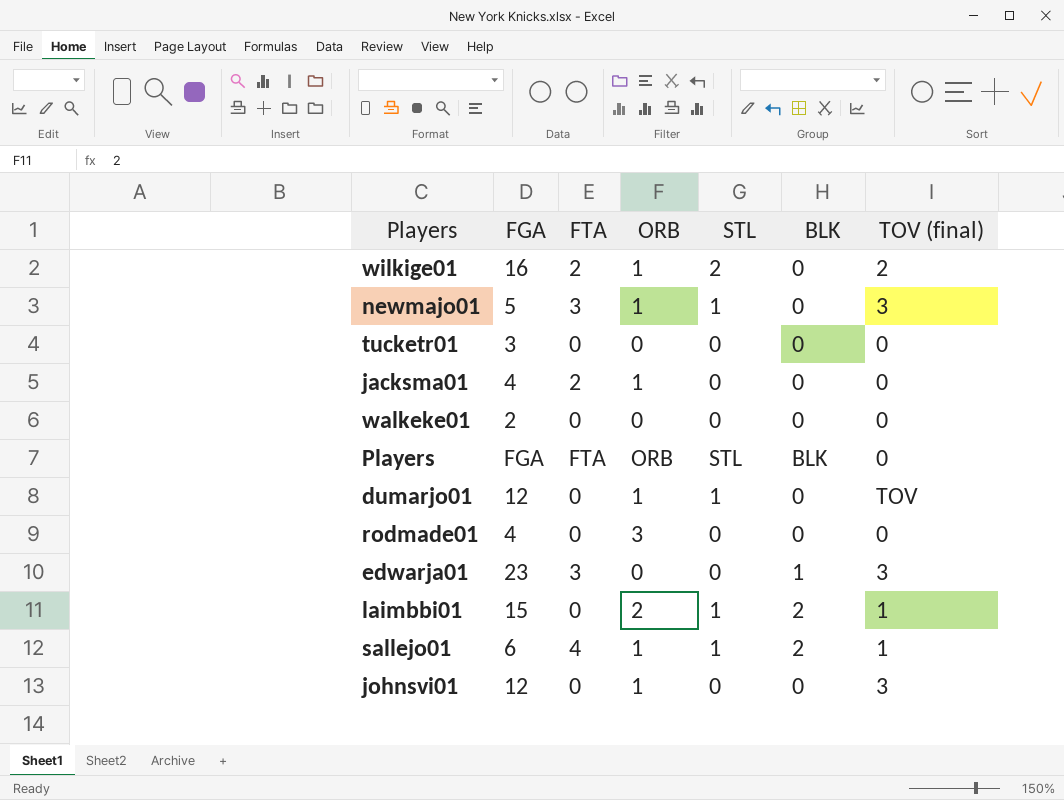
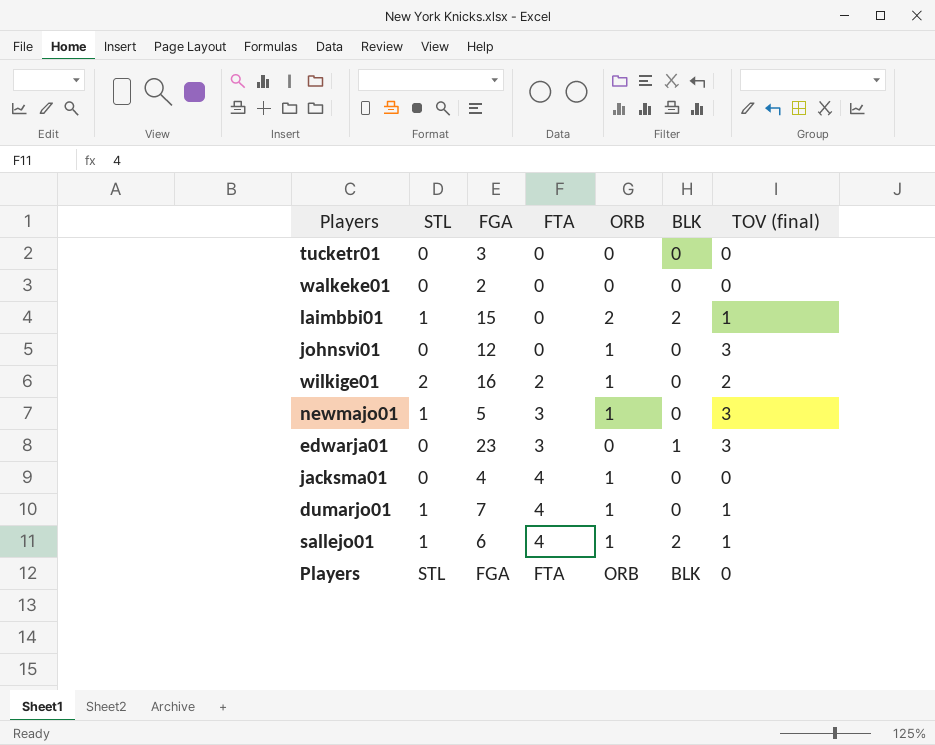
row order: none -> FTA ascending
column STL | position: 5 -> 2
row rodmade01: 4 | 0 | 3 | 0 | 0 | 0 -> none
jacksma01 | FTA: 2 -> 4
dumarjo01 | FGA: 12 -> 7
dumarjo01 | FTA: 0 -> 4
dumarjo01 | TOV (final): TOV -> 1

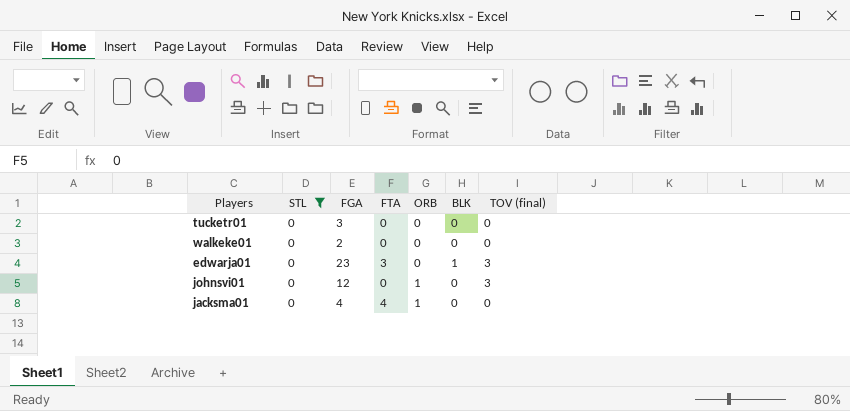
filter: none -> STL = 0
row order: FTA ascending -> ORB ascending

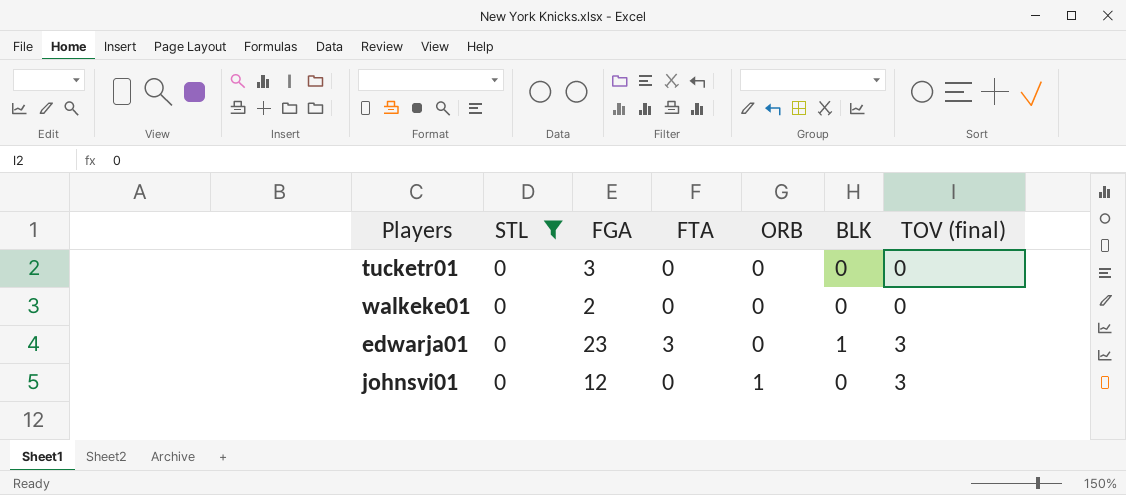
row jacksma01: 0 | 4 | 4 | 1 | 0 | 0 -> none

